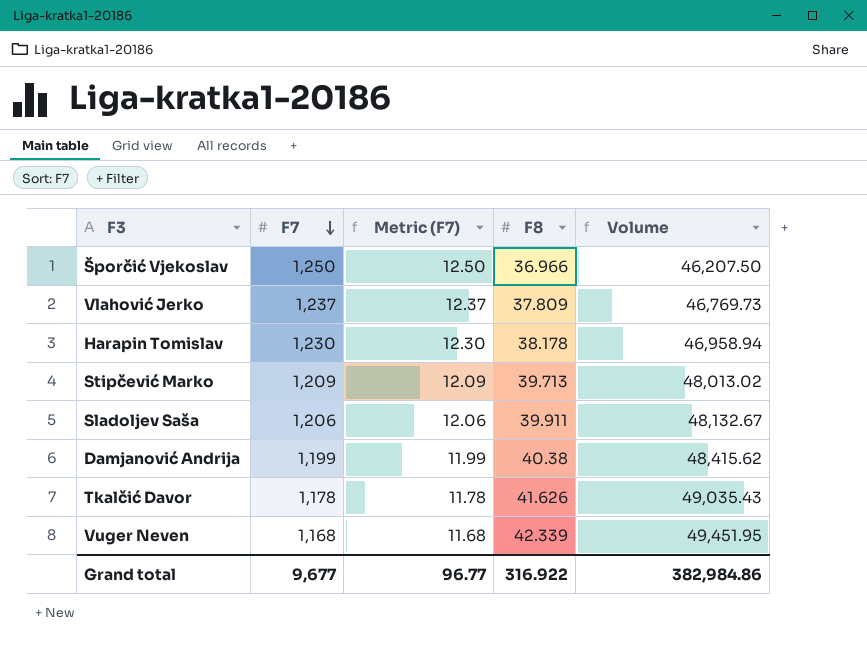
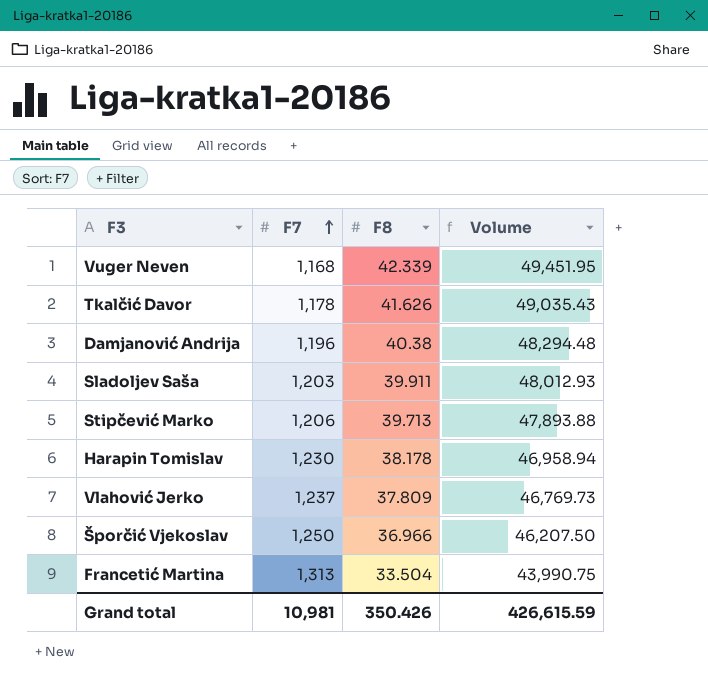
row order: F7 descending -> F7 ascending
column Metric (F7) | formula: [F7] * 0.01 -> none
Damjanović Andrija | F7: 1,199 -> 1,196
Damjanović Andrija | Volume: 48,415.62 -> 48,294.48
Sladoljev Saša | F7: 1,206 -> 1,203
Sladoljev Saša | Volume: 48,132.67 -> 48,012.93
Stipčević Marko | F7: 1,209 -> 1,206
Stipčević Marko | Volume: 48,013.02 -> 47,893.88
row Francetić Martina: none -> 1,313 | 33.504 | 43,990.75
Grand total | F7: 9,677 -> 10,981
Grand total | F8: 316.922 -> 350.426
Grand total | Volume: 382,984.86 -> 426,615.59

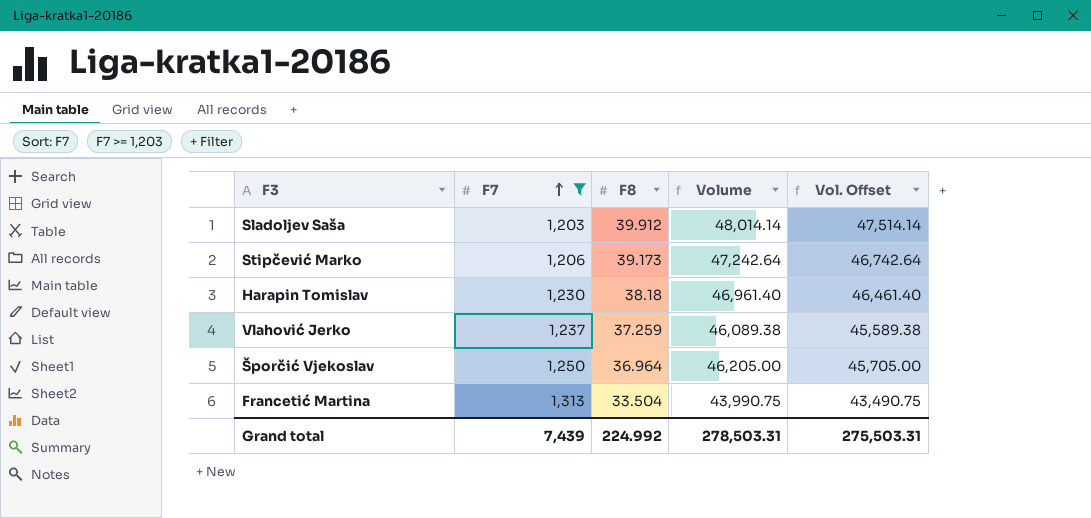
filter: none -> F7 >= 1,203
column Vol. Offset | formula: none -> [Volume] - 500
Sladoljev Saša | F8: 39.911 -> 39.912
Sladoljev Saša | Volume: 48,012.93 -> 48,014.14
Stipčević Marko | F8: 39.713 -> 39.173
Stipčević Marko | Volume: 47,893.88 -> 47,242.64
Harapin Tomislav | F8: 38.178 -> 38.18
Harapin Tomislav | Volume: 46,958.94 -> 46,961.40
Vlahović Jerko | F8: 37.809 -> 37.259
Vlahović Jerko | Volume: 46,769.73 -> 46,089.38
Šporčić Vjekoslav | F8: 36.966 -> 36.964
Šporčić Vjekoslav | Volume: 46,207.50 -> 46,205.00
Grand total | F7: 10,981 -> 7,439
Grand total | F8: 350.426 -> 224.992
Grand total | Volume: 426,615.59 -> 278,503.31

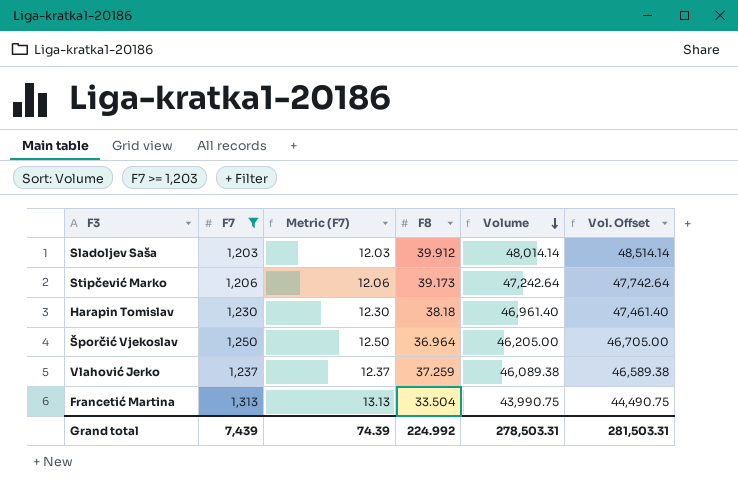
row order: F7 ascending -> Volume descending
column Metric (F7) | formula: none -> [F7] * 0.01
column Vol. Offset | formula: [Volume] - 500 -> [Volume] + 500
Grand total | Vol. Offset: 275,503.31 -> 281,503.31

